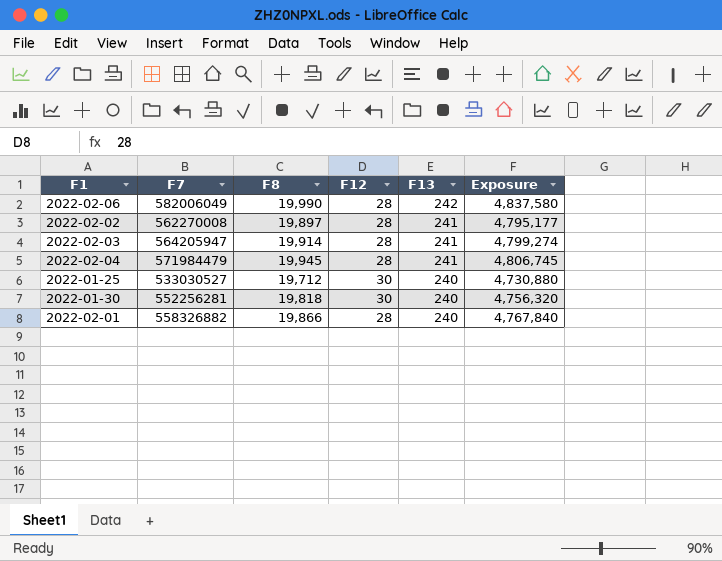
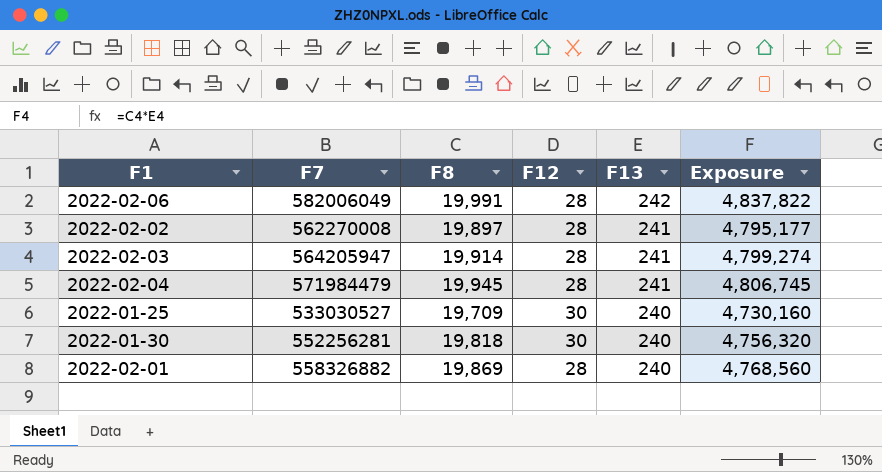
2022-02-06 | F8: 19,990 -> 19,991
2022-02-06 | Exposure: 4,837,580 -> 4,837,822
2022-01-25 | F8: 19,712 -> 19,709
2022-01-25 | Exposure: 4,730,880 -> 4,730,160
2022-02-01 | F8: 19,866 -> 19,869
2022-02-01 | Exposure: 4,767,840 -> 4,768,560

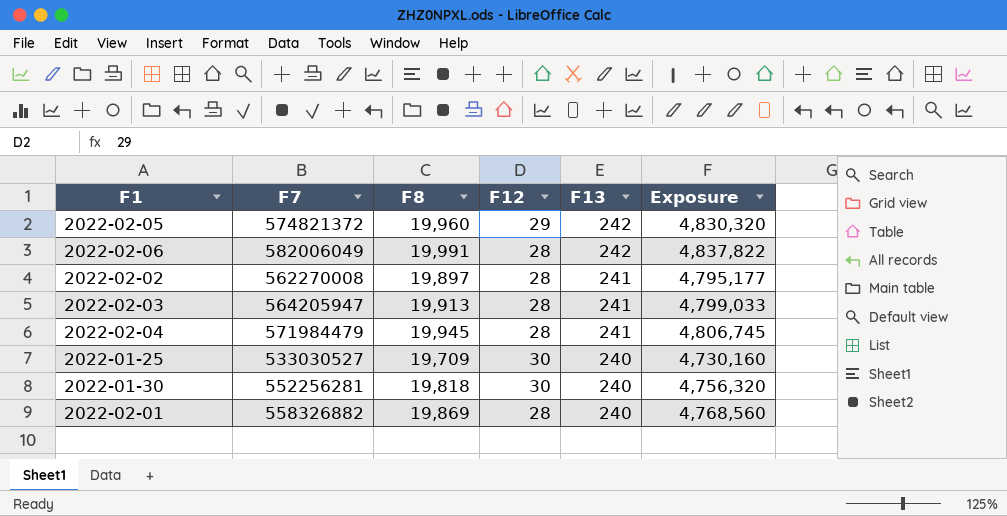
row 2022-02-05: none -> 574821372 | 19,960 | 29 | 242 | 4,830,320
2022-02-03 | F8: 19,914 -> 19,913
2022-02-03 | Exposure: 4,799,274 -> 4,799,033

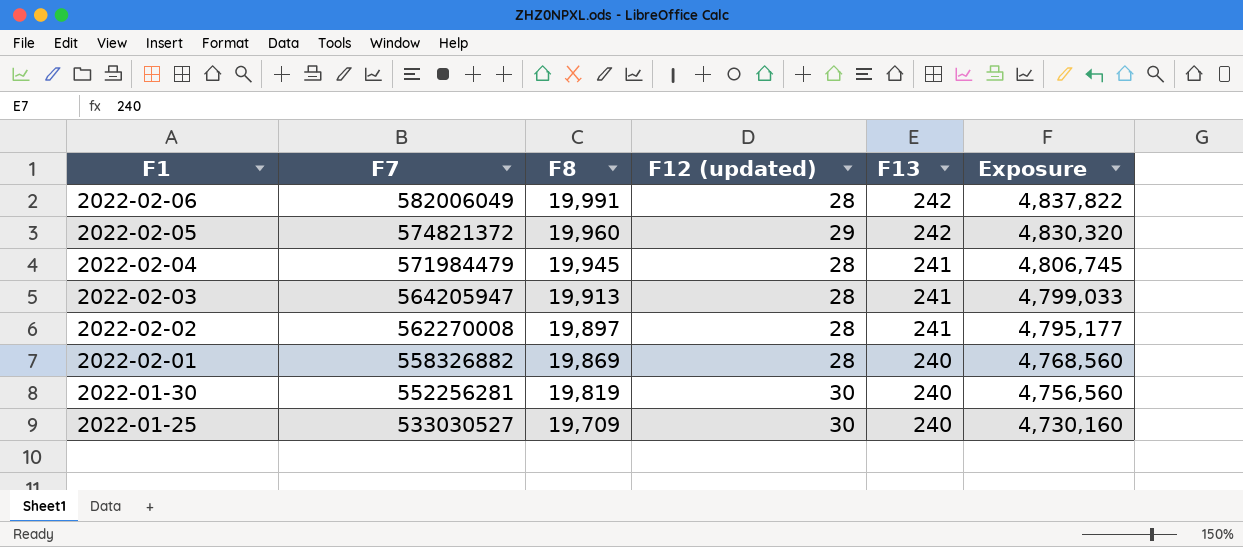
row order: F13 descending -> F1 descending
column name: F12 -> F12 (updated)
2022-01-30 | F8: 19,818 -> 19,819
2022-01-30 | Exposure: 4,756,320 -> 4,756,560

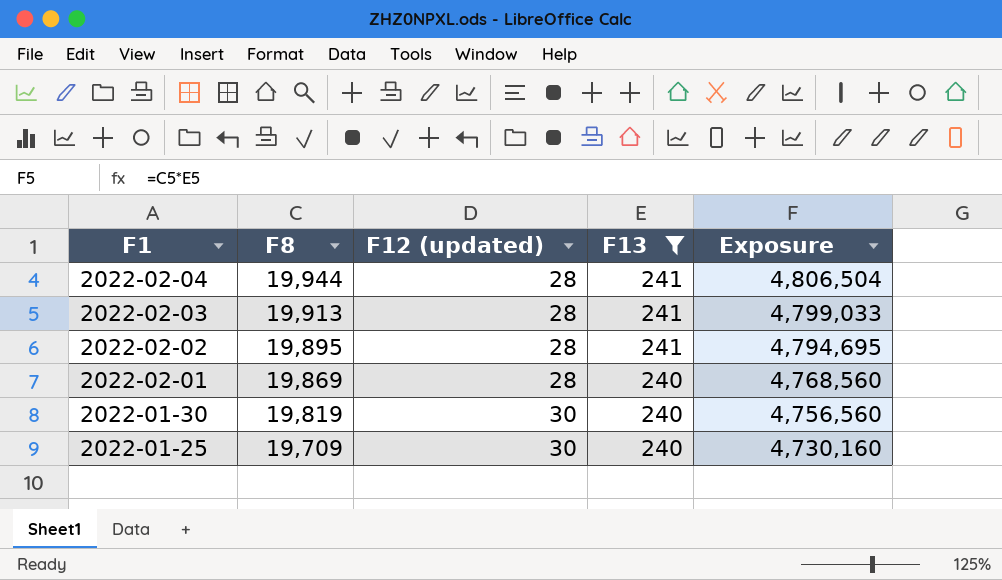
filter: none -> F13 != 242
column F7 | position: 2 -> none
2022-02-04 | F8: 19,945 -> 19,944
2022-02-04 | Exposure: 4,806,745 -> 4,806,504
2022-02-02 | F8: 19,897 -> 19,895
2022-02-02 | Exposure: 4,795,177 -> 4,794,695

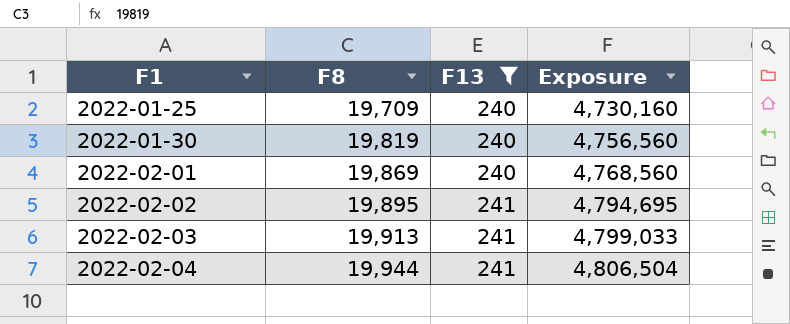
row order: F1 descending -> F1 ascending
column F12 (updated) | position: 3 -> none

